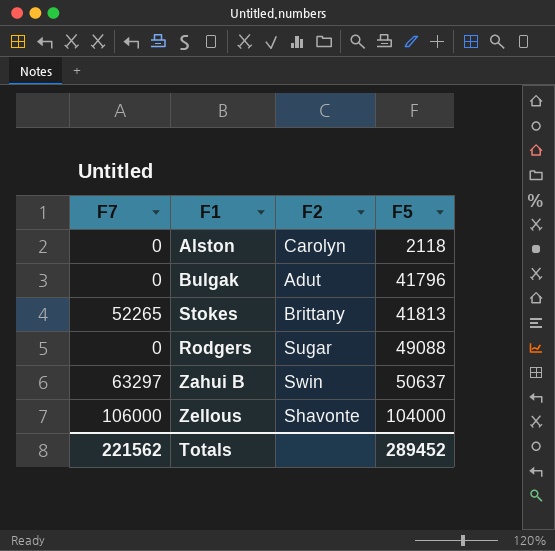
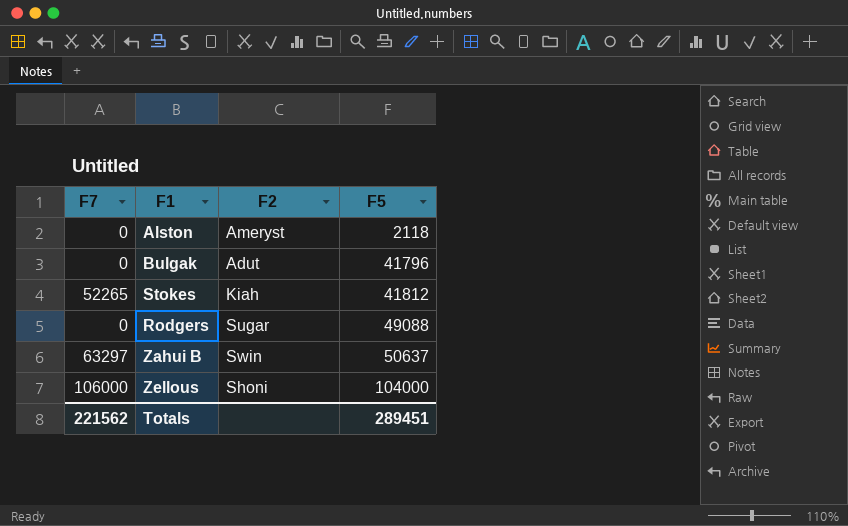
Alston | F2: Carolyn -> Ameryst
Stokes | F2: Brittany -> Kiah
Stokes | F5: 41813 -> 41812
Zellous | F2: Shavonte -> Shoni
Totals | F5: 289452 -> 289451

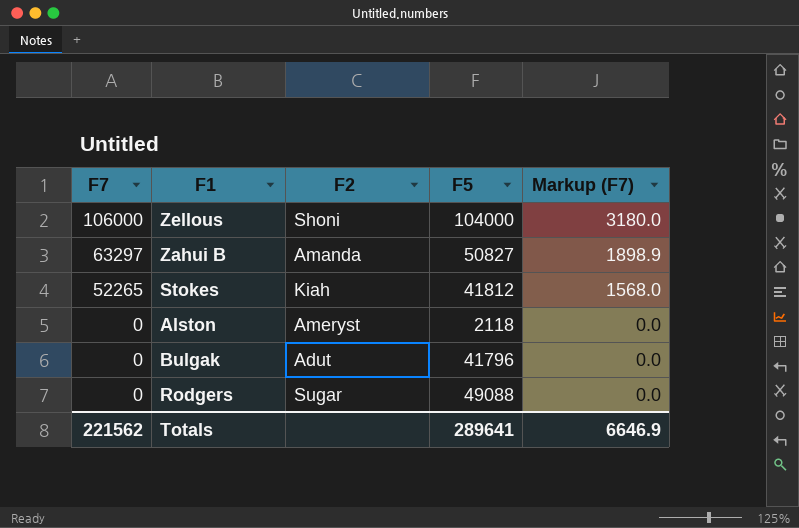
row order: F5 ascending -> F7 descending
column Markup (F7) | formula: none -> [F7] * 0.03
Zahui B | F2: Swin -> Amanda
Zahui B | F5: 50637 -> 50827
Totals | F5: 289451 -> 289641

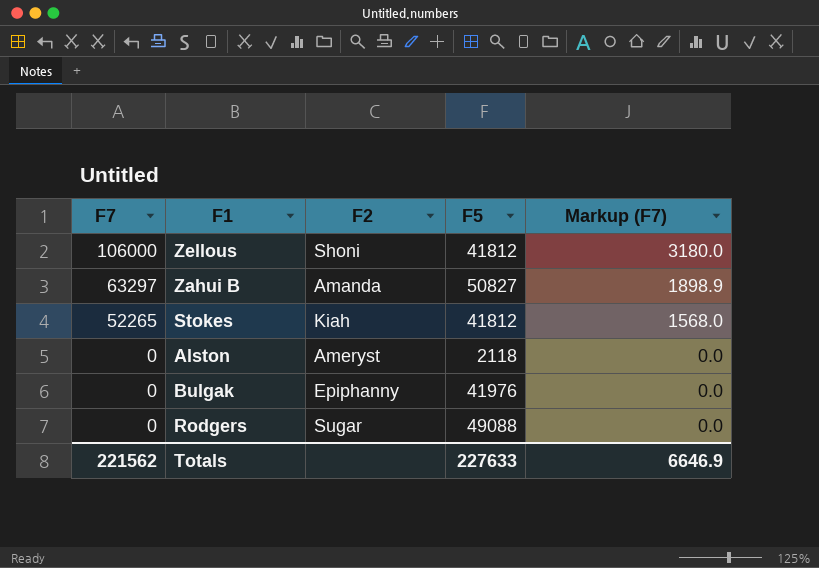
Zellous | F5: 104000 -> 41812
Bulgak | F2: Adut -> Epiphanny
Bulgak | F5: 41796 -> 41976
Totals | F5: 289641 -> 227633

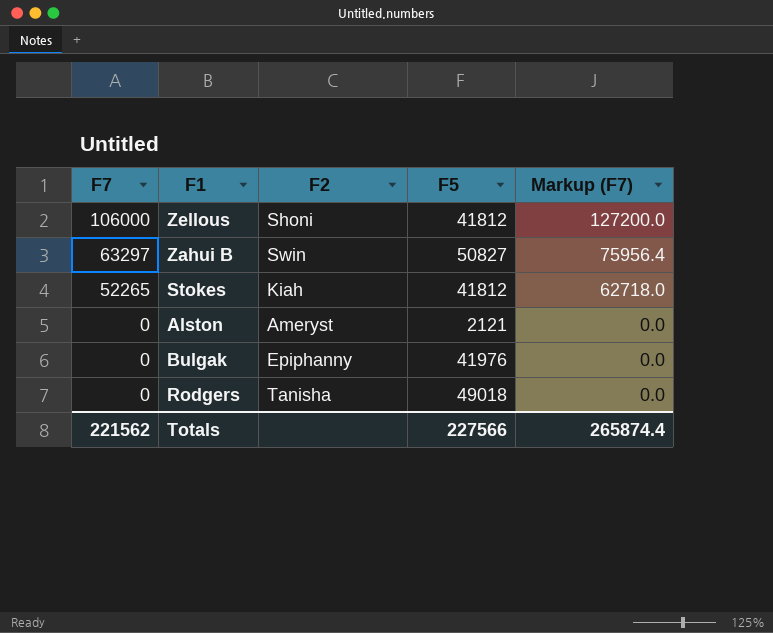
column Markup (F7) | formula: [F7] * 0.03 -> [F7] * 1.2
Zahui B | F2: Amanda -> Swin
Alston | F5: 2118 -> 2121
Rodgers | F2: Sugar -> Tanisha
Rodgers | F5: 49088 -> 49018
Totals | F5: 227633 -> 227566
Totals | Markup (F7): 6646.9 -> 265874.4

